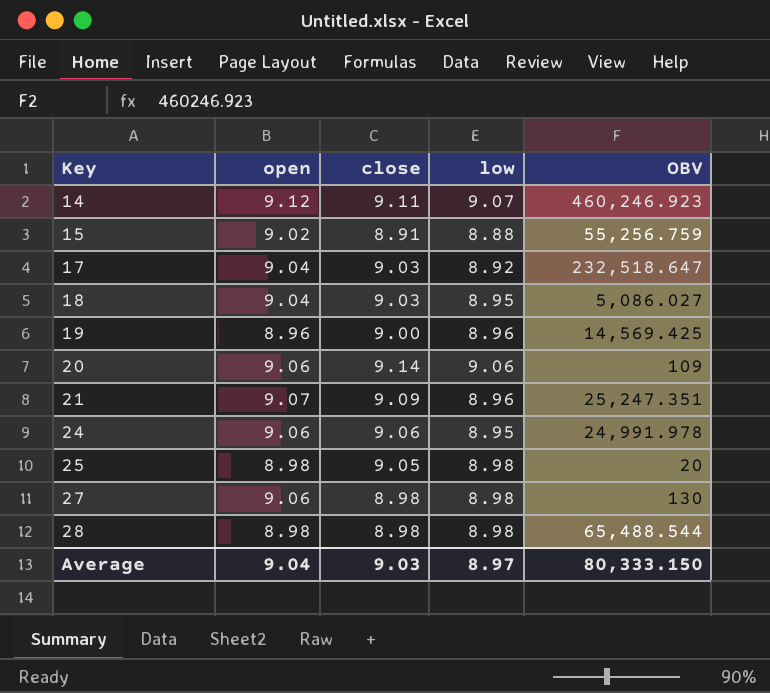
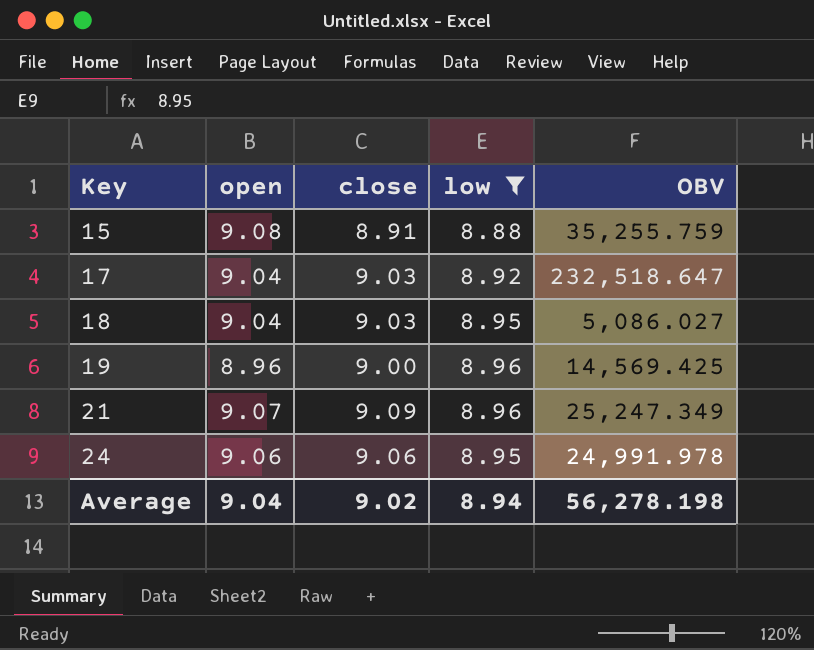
filter: none -> low <= 8.96
15 | open: 9.02 -> 9.08
15 | OBV: 55,256.759 -> 35,255.759
21 | OBV: 25,247.351 -> 25,247.349
Average | close: 9.03 -> 9.02
Average | low: 8.97 -> 8.94
Average | OBV: 80,333.150 -> 56,278.198

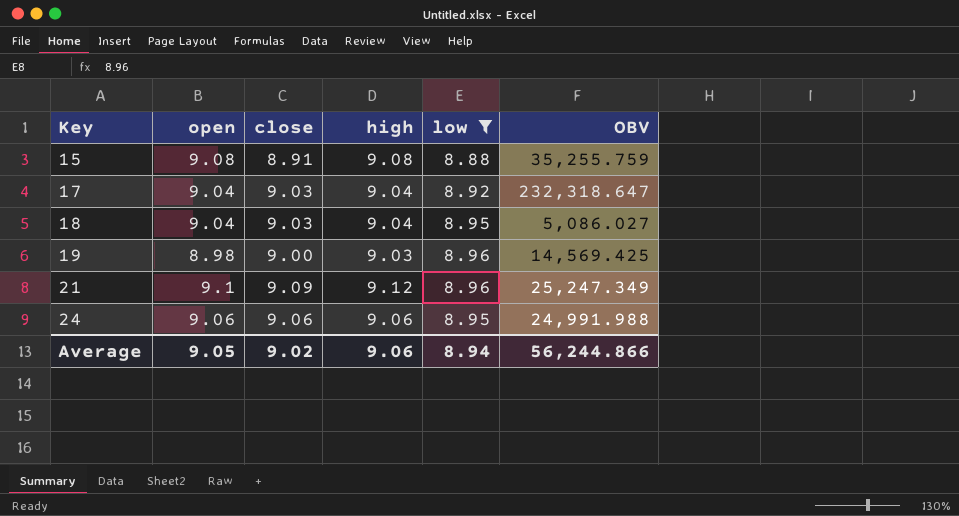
column high | position: none -> 4
17 | OBV: 232,518.647 -> 232,318.647
19 | open: 8.96 -> 8.98
21 | open: 9.07 -> 9.1
24 | OBV: 24,991.978 -> 24,991.988
Average | open: 9.04 -> 9.05
Average | OBV: 56,278.198 -> 56,244.866

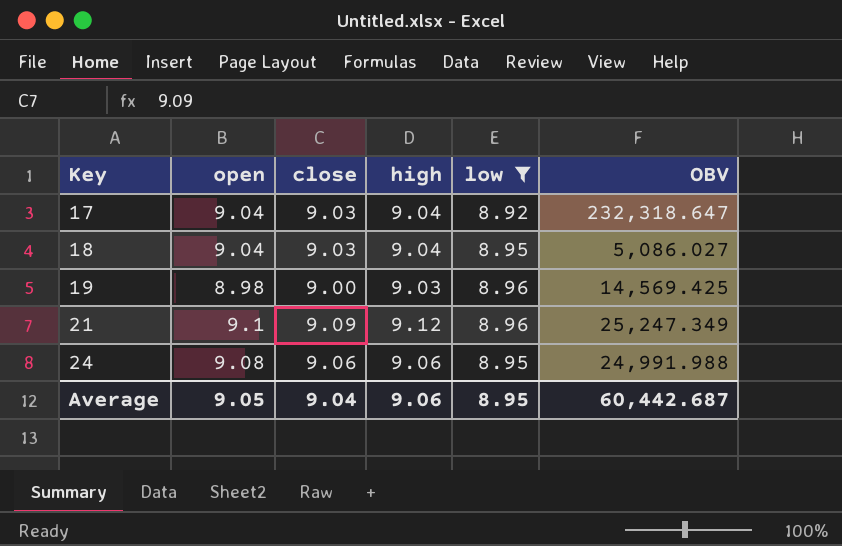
row 15: 9.08 | 8.91 | 9.08 | 8.88 | 35,255.759 -> none
24 | open: 9.06 -> 9.08
Average | close: 9.02 -> 9.04
Average | low: 8.94 -> 8.95
Average | OBV: 56,244.866 -> 60,442.687

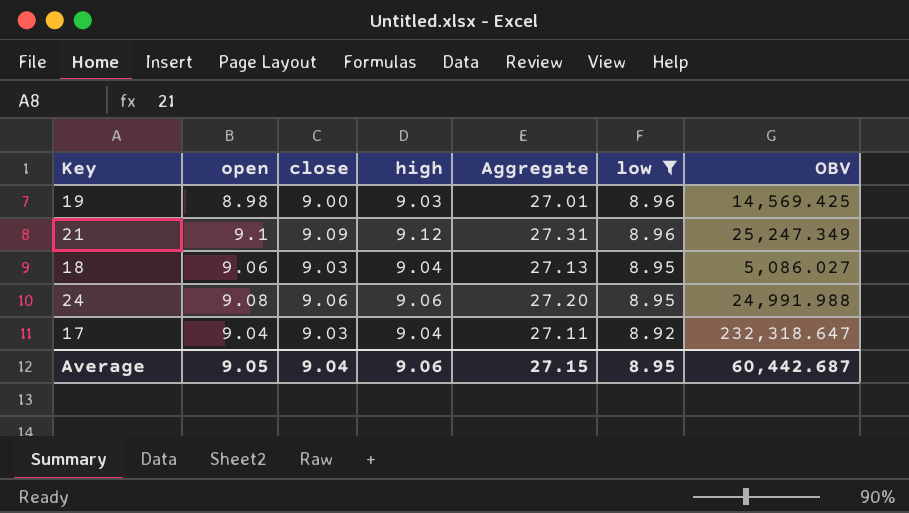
row order: Key ascending -> low descending
column Aggregate | formula: none -> [open] + [close] + [high]
18 | open: 9.04 -> 9.06

